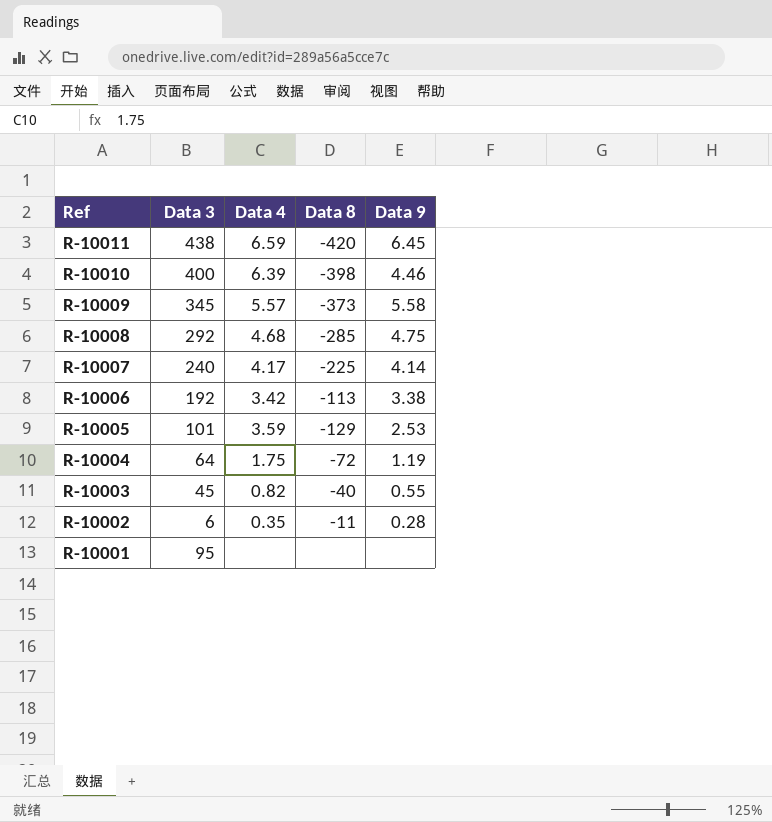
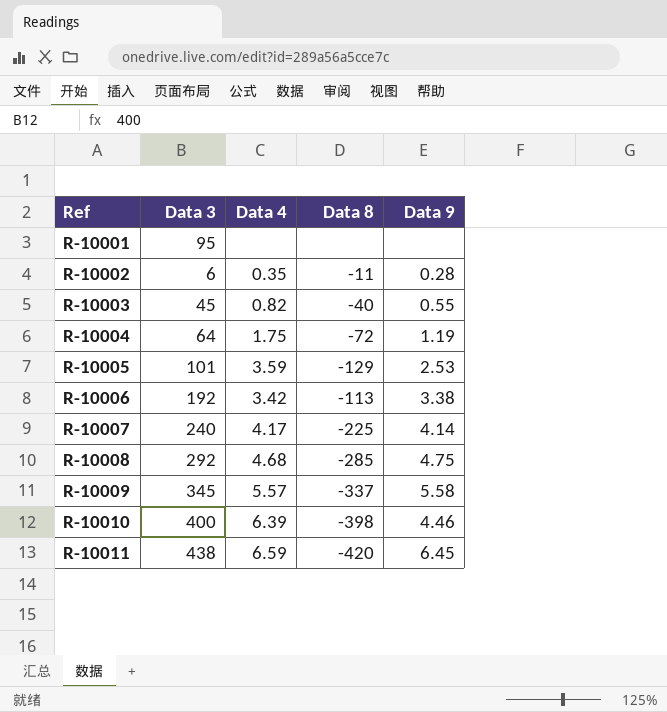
row order: Ref descending -> Ref ascending
R-10009 | Data 8: -373 -> -337

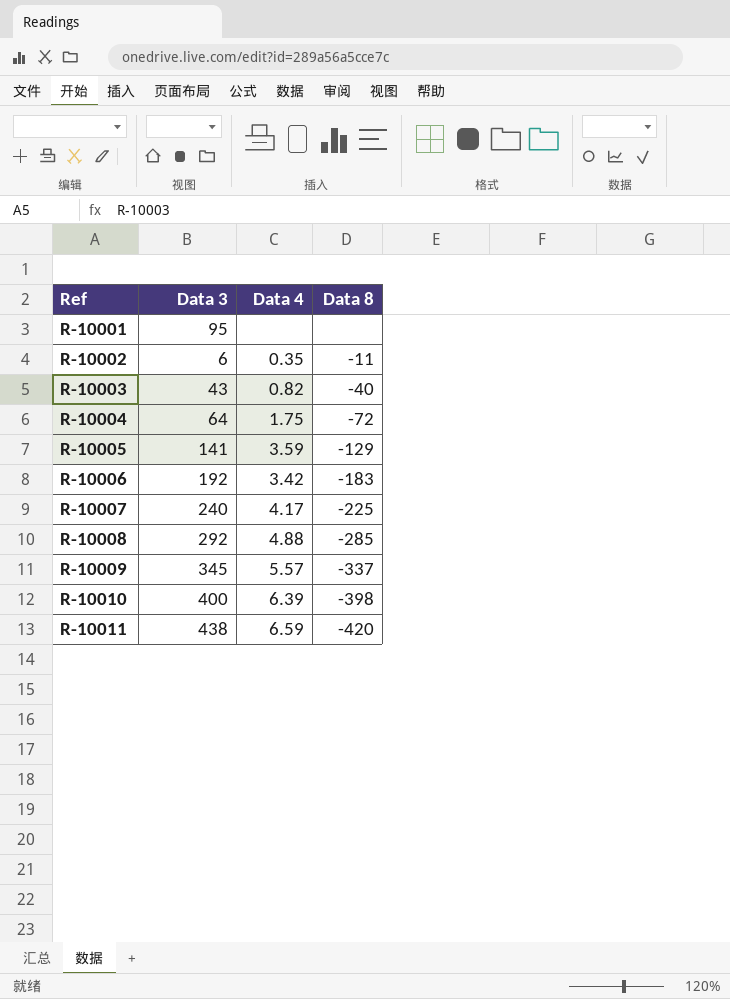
column Data 9 | position: 5 -> none
R-10003 | Data 3: 45 -> 43
R-10005 | Data 3: 101 -> 141
R-10006 | Data 8: -113 -> -183
R-10008 | Data 4: 4.68 -> 4.88

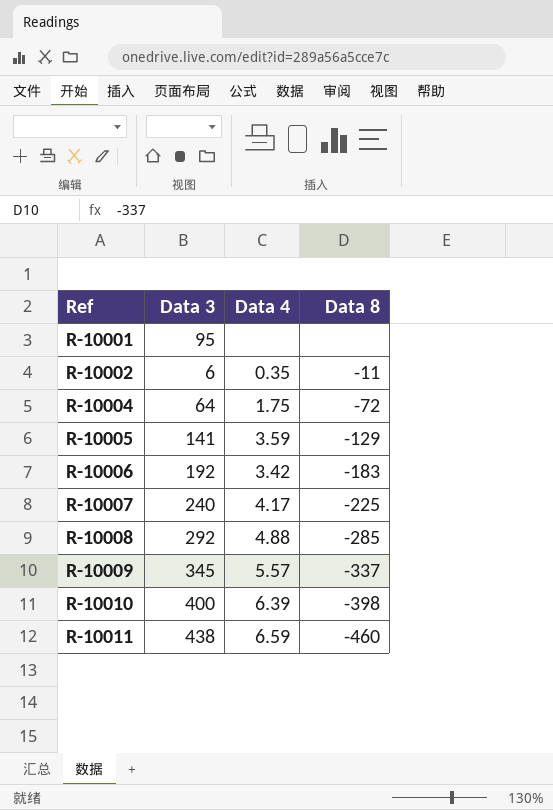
row R-10003: 43 | 0.82 | -40 -> none
R-10011 | Data 8: -420 -> -460

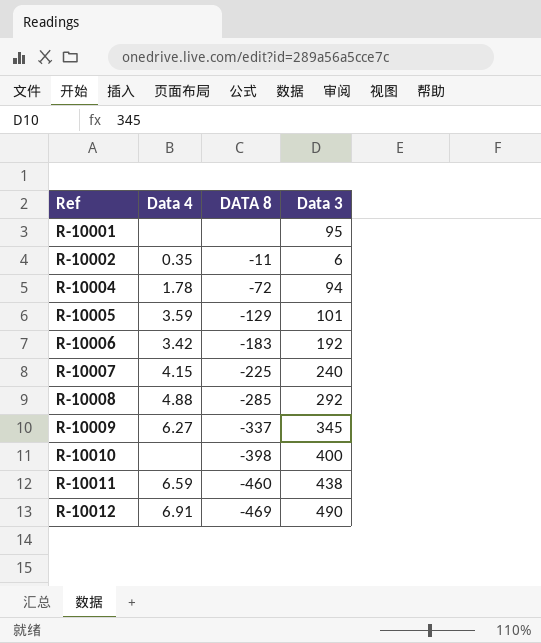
column name: Data 8 -> DATA 8
column Data 3 | position: 2 -> 4
R-10004 | Data 4: 1.75 -> 1.78
R-10004 | Data 3: 64 -> 94
R-10005 | Data 3: 141 -> 101
R-10007 | Data 4: 4.17 -> 4.15
R-10009 | Data 4: 5.57 -> 6.27
R-10010 | Data 4: 6.39 -> none
row R-10012: none -> 6.91 | -469 | 490

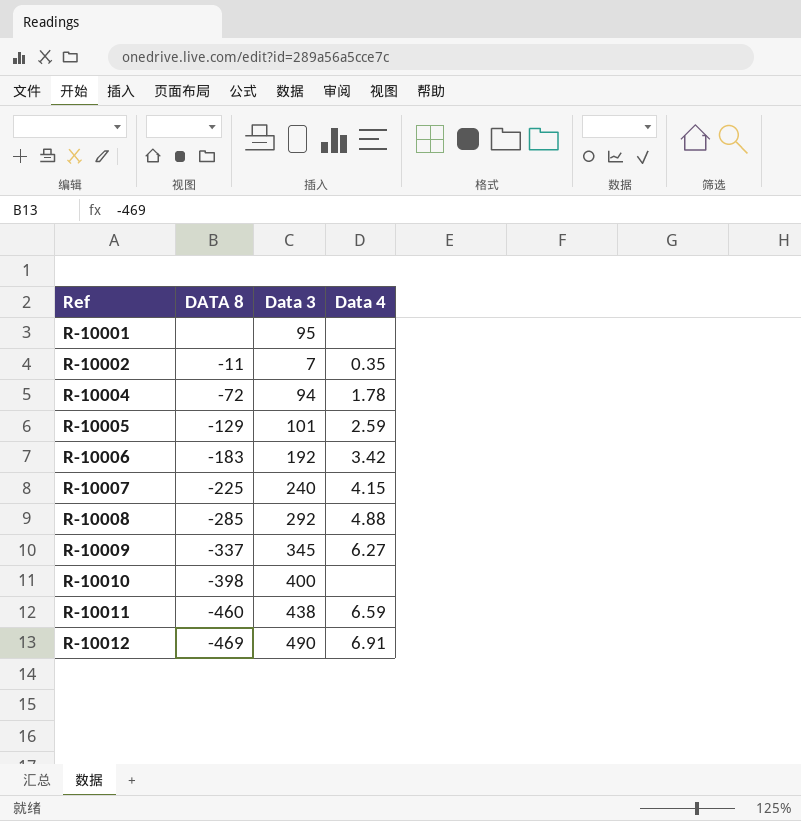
column Data 4 | position: 2 -> 4
R-10002 | Data 3: 6 -> 7
R-10005 | Data 4: 3.59 -> 2.59

